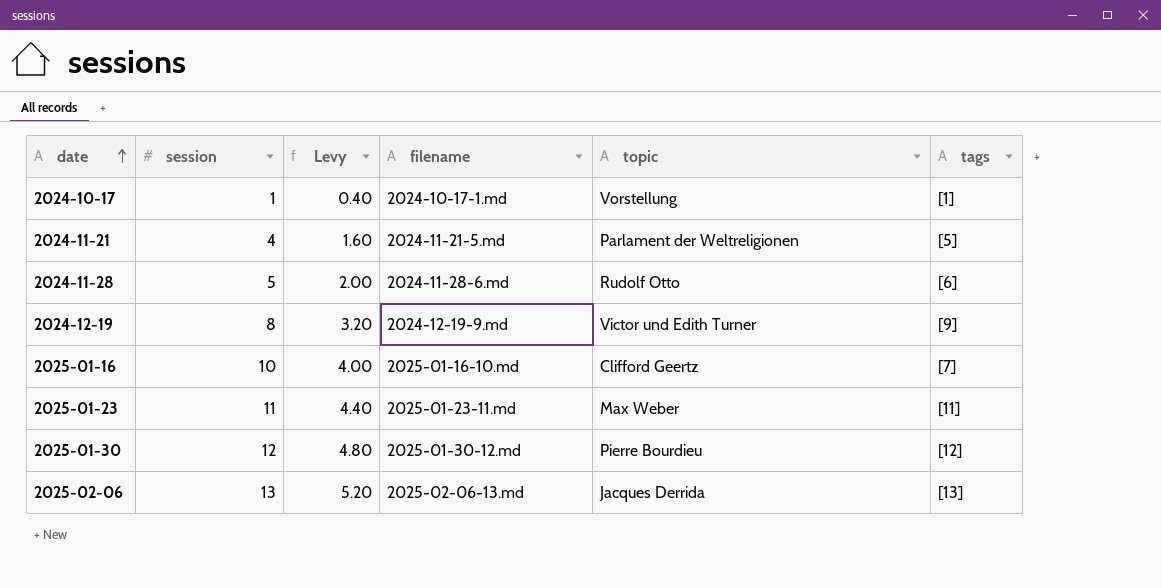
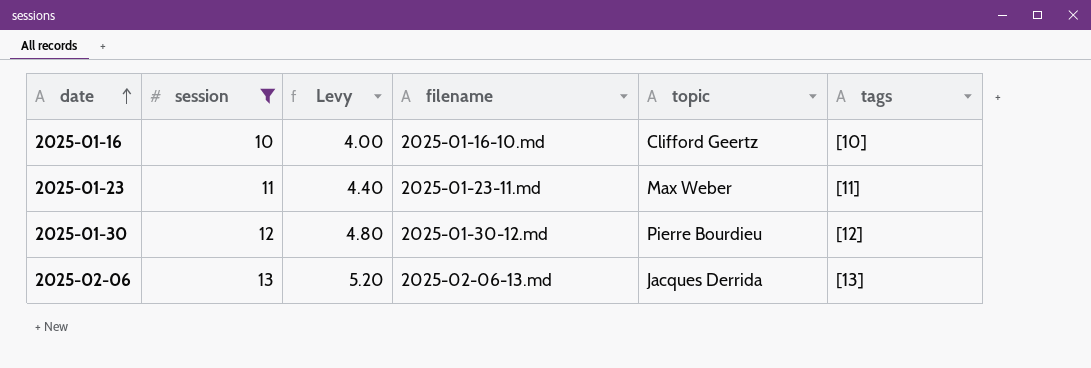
filter: none -> session >= 10
2025-01-16 | tags: [7] -> [10]

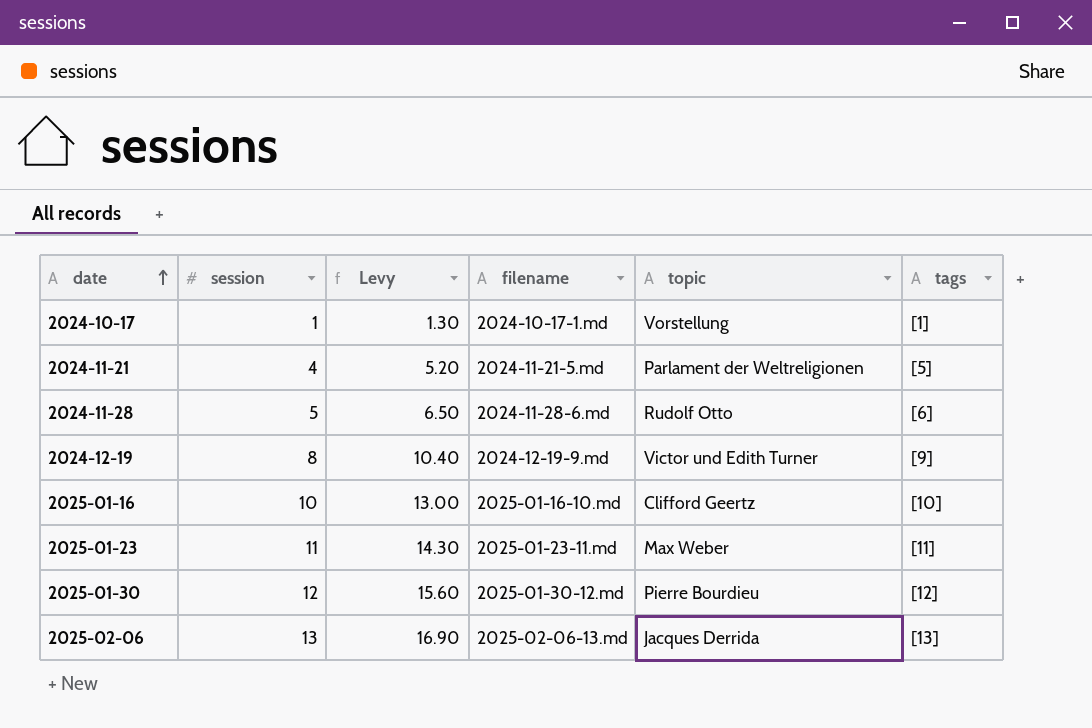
filter: session >= 10 -> none
column Levy | formula: [session] * 0.4 -> [session] * 1.3

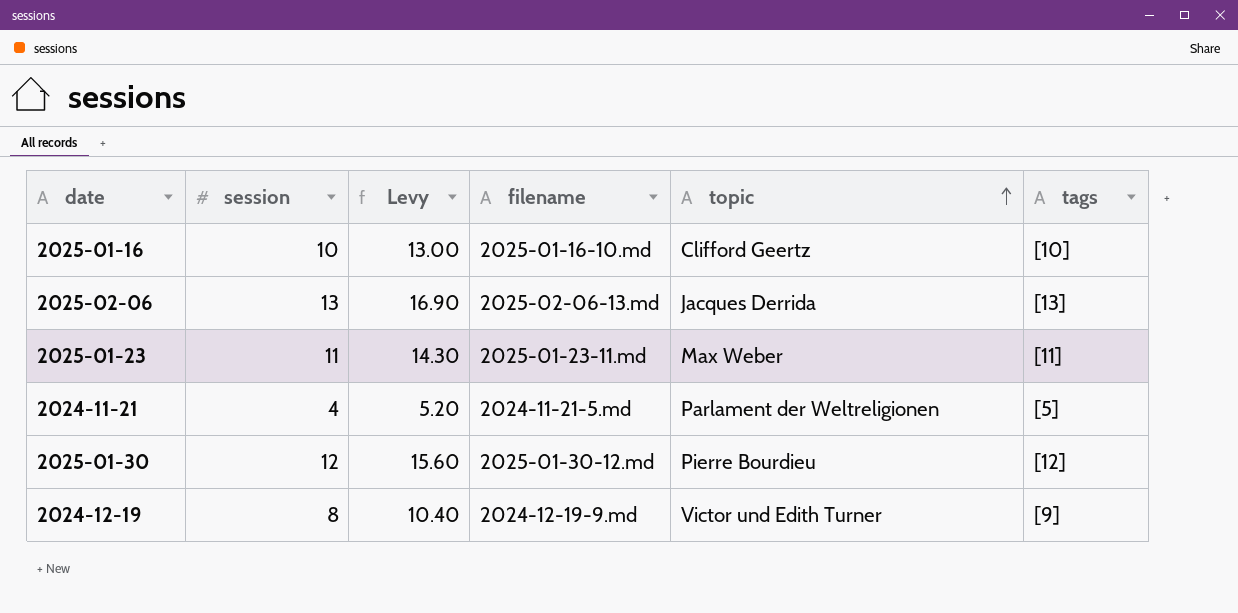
row order: date ascending -> topic ascending
row 2024-10-17: 1 | 1.30 | 2024-10-17-1.md | Vorstellung | [1] -> none
row 2024-11-28: 5 | 6.50 | 2024-11-28-6.md | Rudolf Otto | [6] -> none

